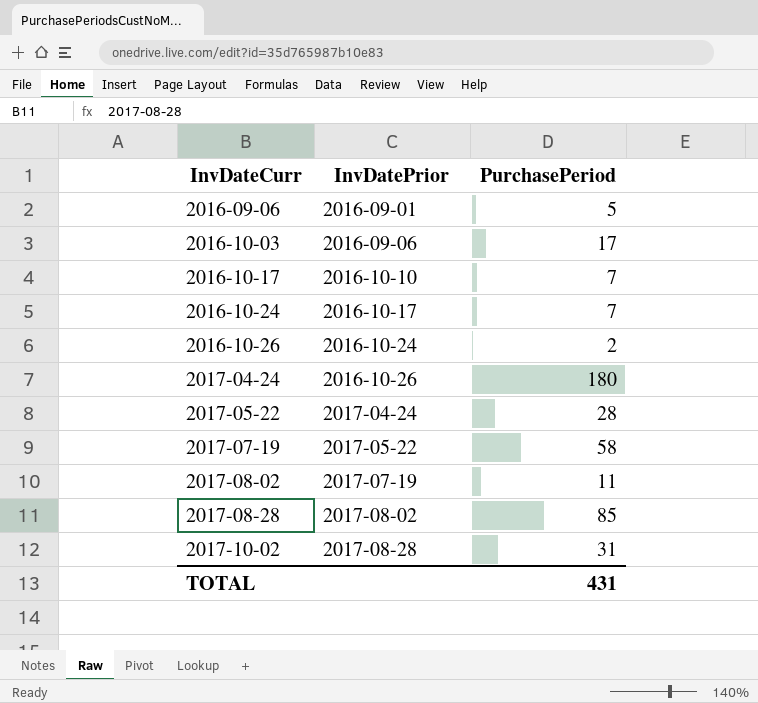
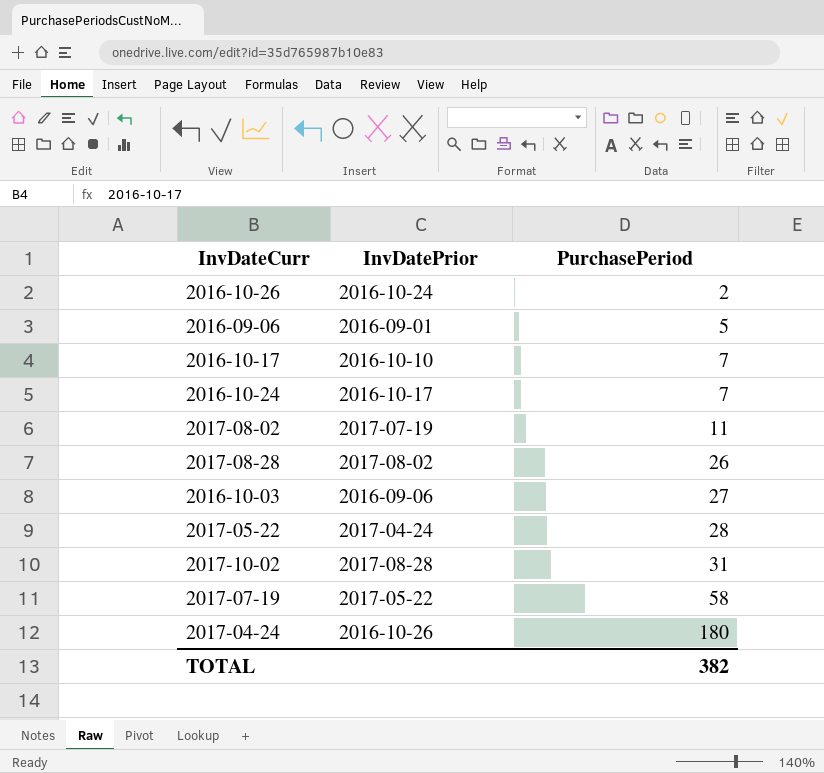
row order: InvDateCurr ascending -> PurchasePeriod ascending
2017-08-28 | PurchasePeriod: 85 -> 26
2016-10-03 | PurchasePeriod: 17 -> 27
TOTAL | PurchasePeriod: 431 -> 382

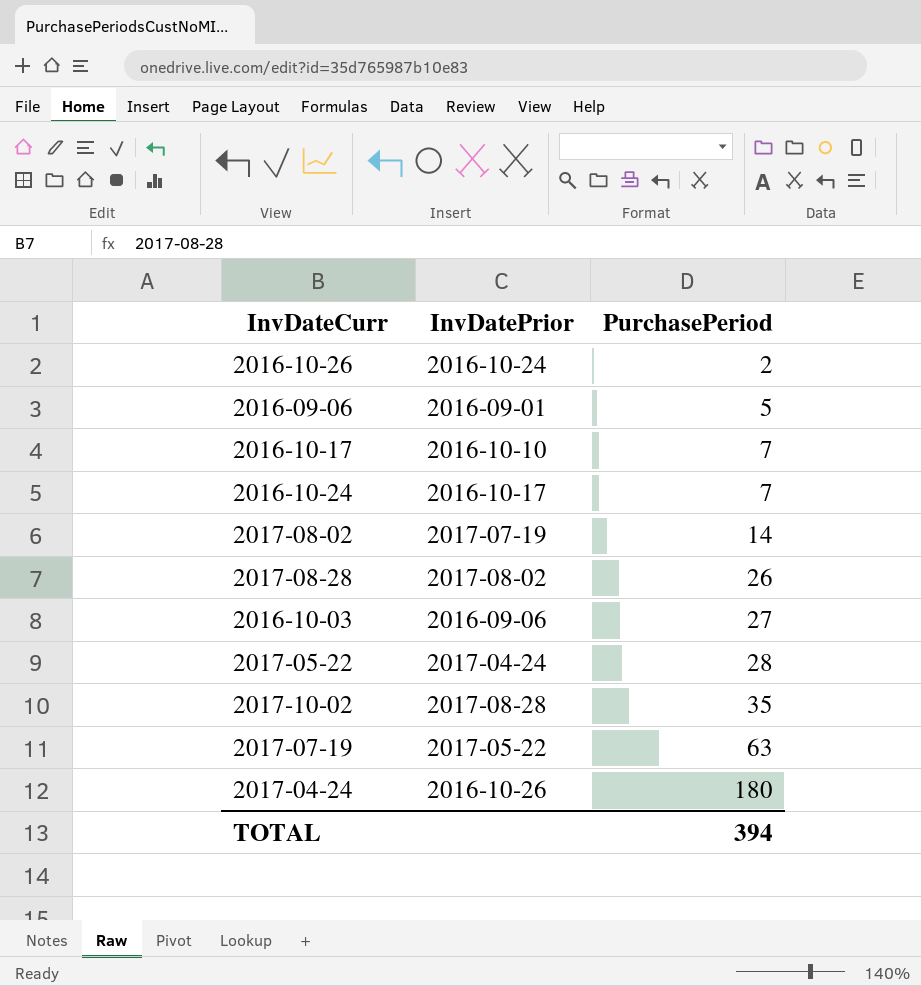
2017-08-02 | PurchasePeriod: 11 -> 14
2017-10-02 | PurchasePeriod: 31 -> 35
2017-07-19 | PurchasePeriod: 58 -> 63
TOTAL | PurchasePeriod: 382 -> 394

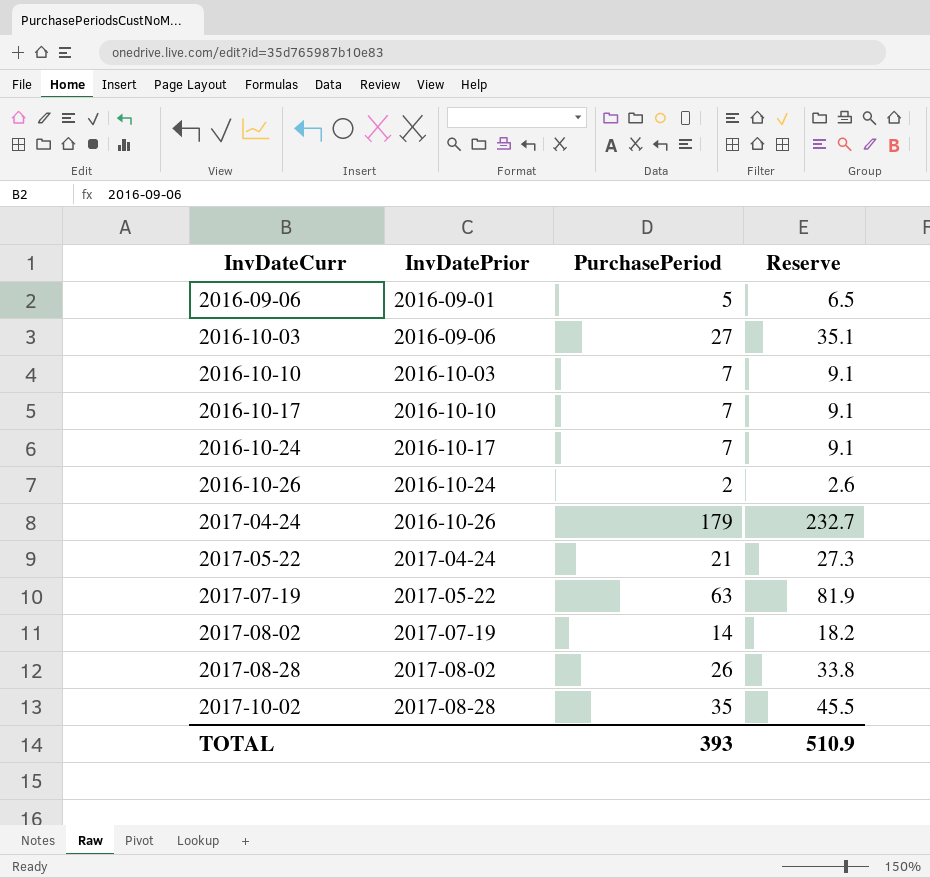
row order: PurchasePeriod ascending -> InvDateCurr ascending
column Reserve | formula: none -> [PurchasePeriod] * 1.3
row 2016-10-10: none -> 2016-10-03 | 7 | 9.1
2017-04-24 | PurchasePeriod: 180 -> 179
2017-05-22 | PurchasePeriod: 28 -> 21
TOTAL | PurchasePeriod: 394 -> 393

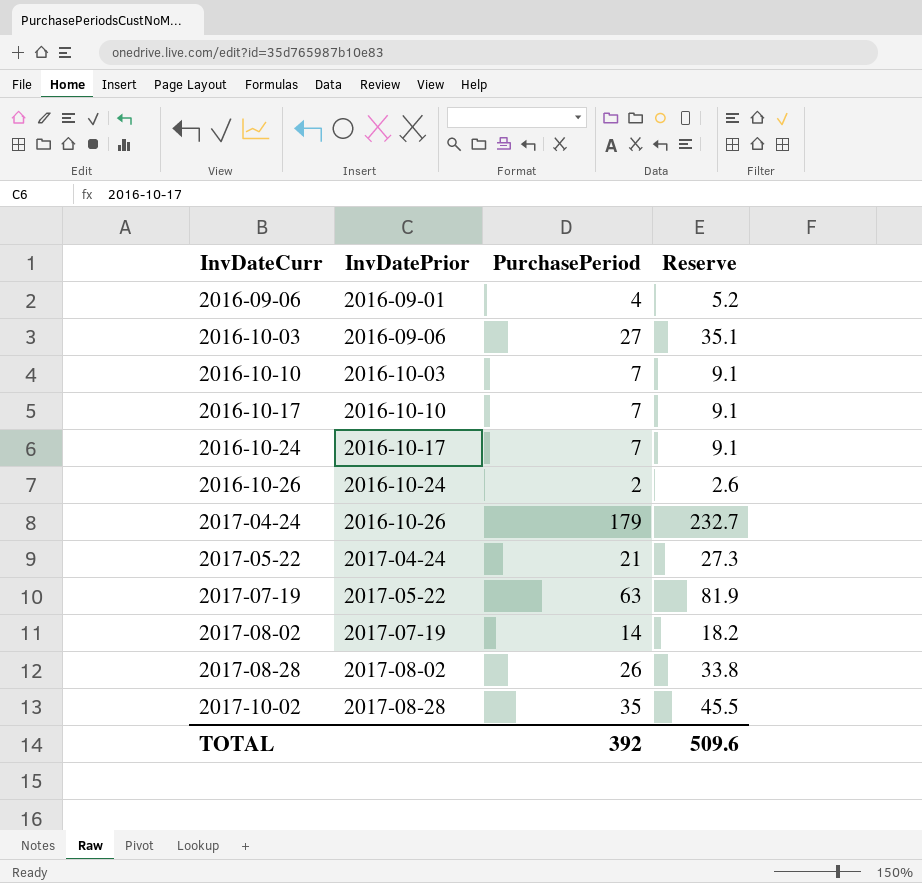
2016-09-06 | PurchasePeriod: 5 -> 4
2016-09-06 | Reserve: 6.5 -> 5.2
TOTAL | PurchasePeriod: 393 -> 392
TOTAL | Reserve: 510.9 -> 509.6

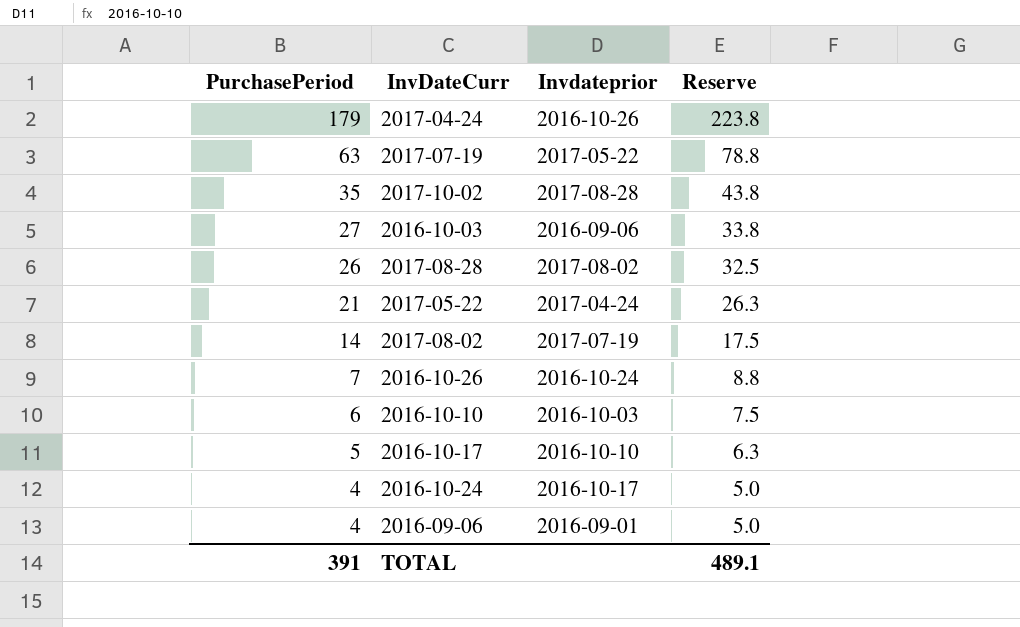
row order: InvDateCurr ascending -> PurchasePeriod descending
column PurchasePeriod | position: 3 -> 1
column name: InvDatePrior -> Invdateprior
column Reserve | formula: [PurchasePeriod] * 1.3 -> [PurchasePeriod] * 1.25
2016-10-26 | PurchasePeriod: 2 -> 7
2016-10-10 | PurchasePeriod: 7 -> 6
2016-10-17 | PurchasePeriod: 7 -> 5
2016-10-24 | PurchasePeriod: 7 -> 4
TOTAL | PurchasePeriod: 392 -> 391
TOTAL | Reserve: 509.6 -> 489.1

